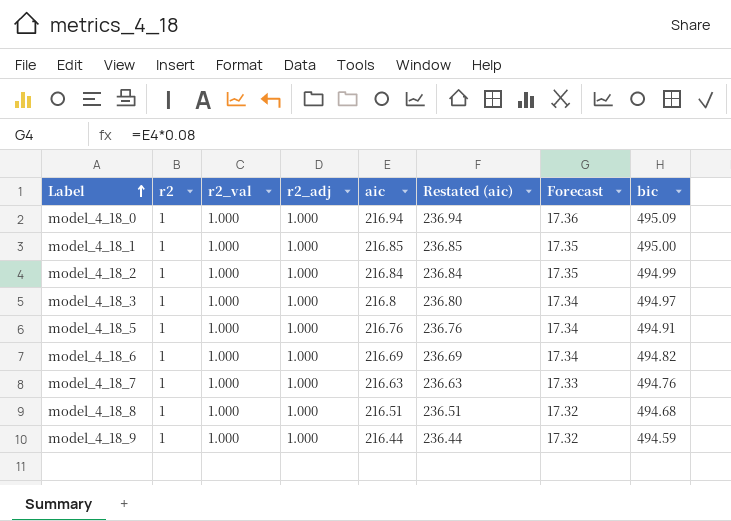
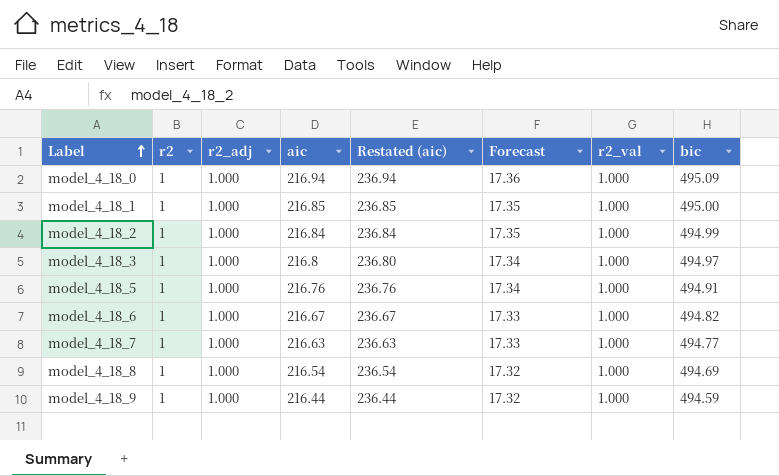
column r2_val | position: 3 -> 7
model_4_18_6 | aic: 216.69 -> 216.67
model_4_18_6 | Restated (aic): 236.69 -> 236.67
model_4_18_6 | Forecast: 17.34 -> 17.33
model_4_18_7 | bic: 494.76 -> 494.77
model_4_18_8 | aic: 216.51 -> 216.54
model_4_18_8 | Restated (aic): 236.51 -> 236.54
model_4_18_8 | bic: 494.68 -> 494.69

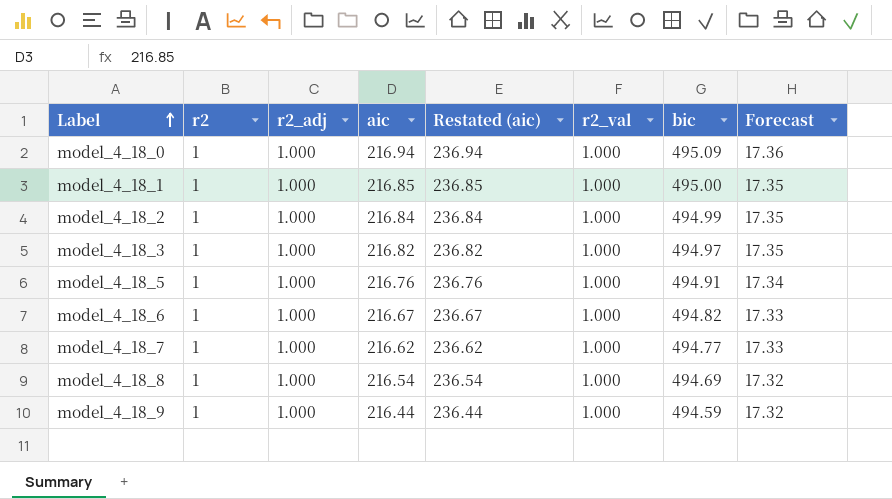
column Forecast | position: 6 -> 8
model_4_18_3 | aic: 216.8 -> 216.82
model_4_18_3 | Restated (aic): 236.80 -> 236.82
model_4_18_3 | Forecast: 17.34 -> 17.35
model_4_18_7 | aic: 216.63 -> 216.62
model_4_18_7 | Restated (aic): 236.63 -> 236.62

